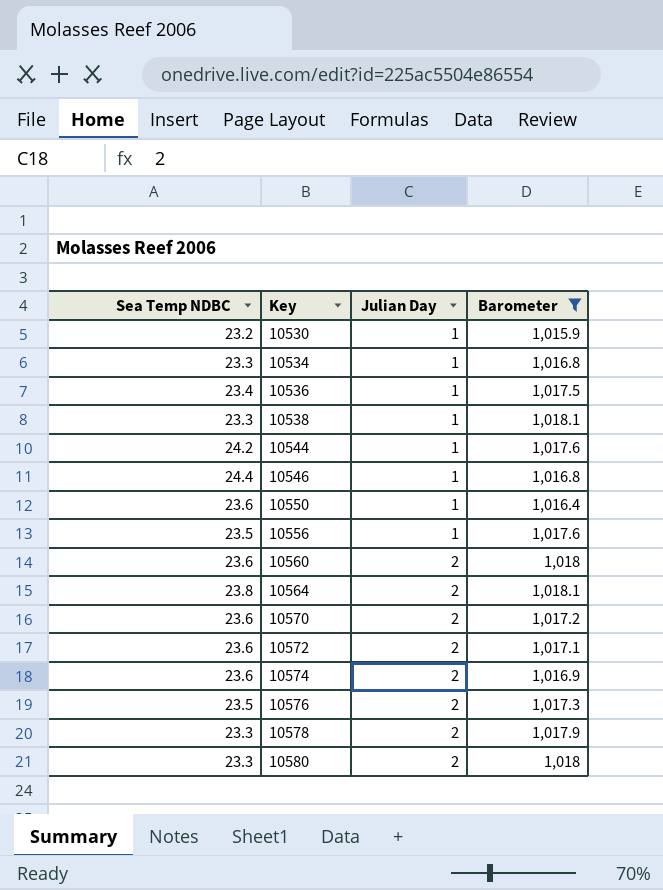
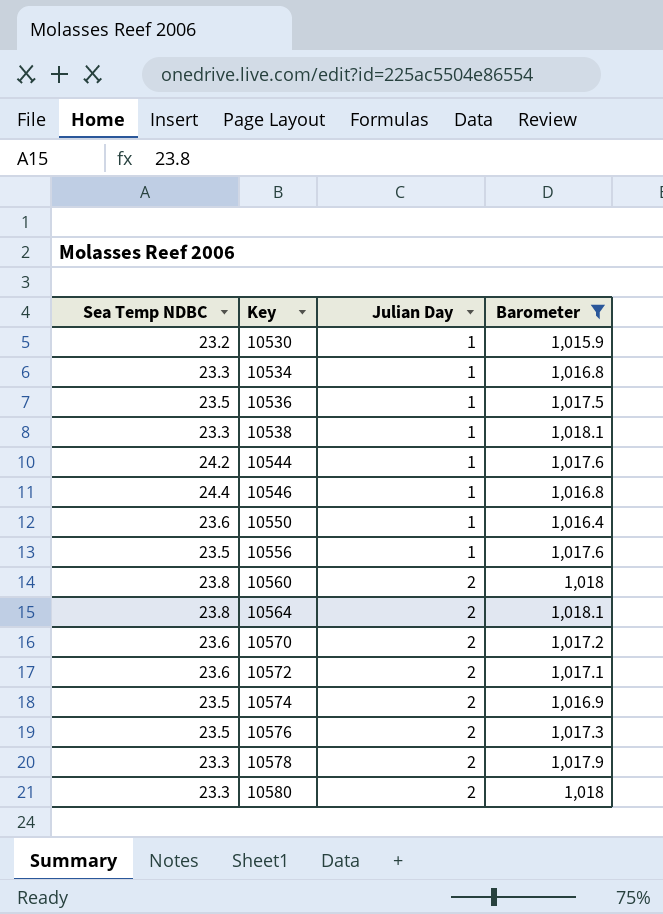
10536 | Sea Temp NDBC: 23.4 -> 23.5
10560 | Sea Temp NDBC: 23.6 -> 23.8
10574 | Sea Temp NDBC: 23.6 -> 23.5

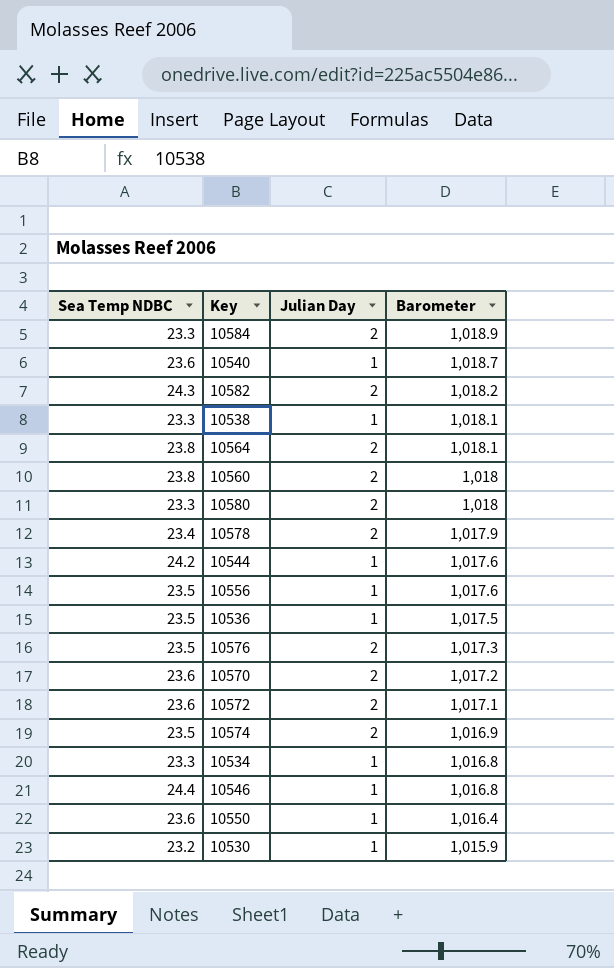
filter: Barometer <= 1,018.1 -> none
row order: Key ascending -> Barometer descending
10578 | Sea Temp NDBC: 23.3 -> 23.4

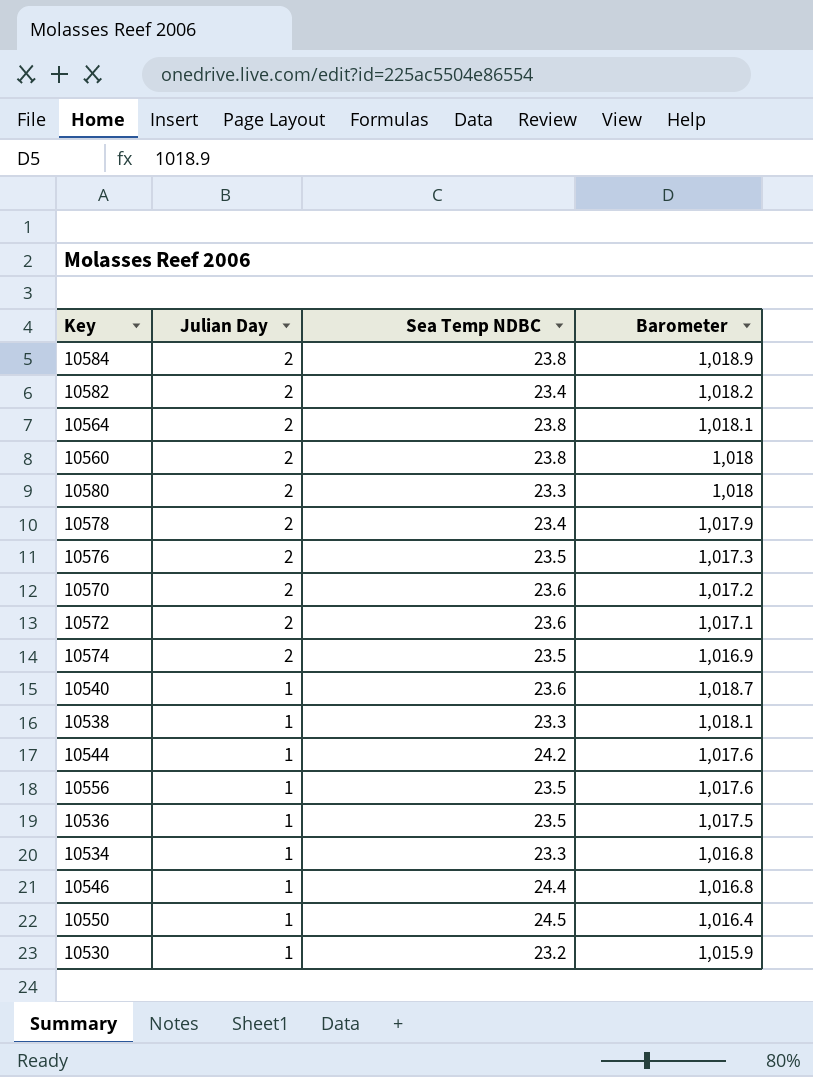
row order: Barometer descending -> Julian Day descending
column Sea Temp NDBC | position: 1 -> 3
10584 | Sea Temp NDBC: 23.3 -> 23.8
10582 | Sea Temp NDBC: 24.3 -> 23.4
10550 | Sea Temp NDBC: 23.6 -> 24.5

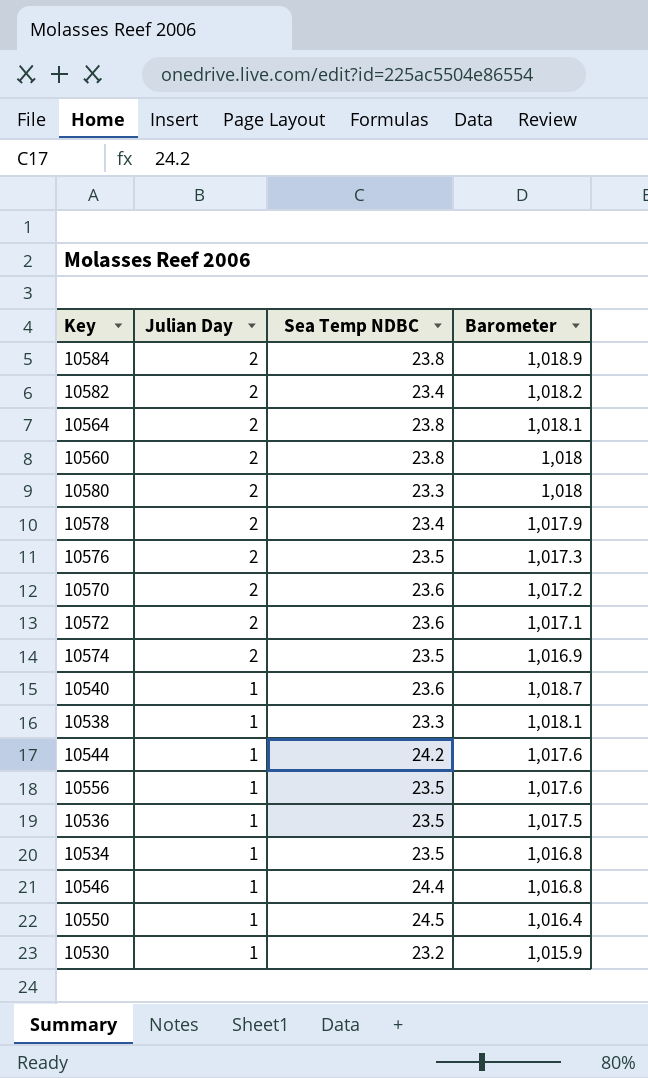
10534 | Sea Temp NDBC: 23.3 -> 23.5

